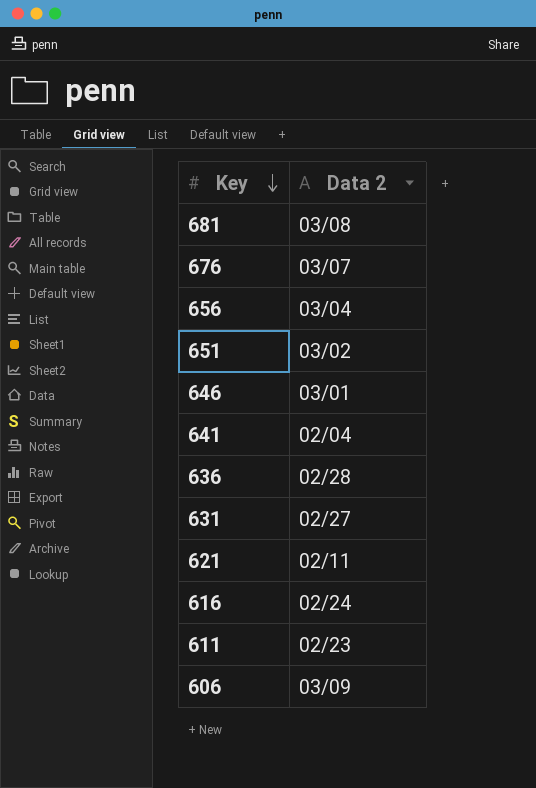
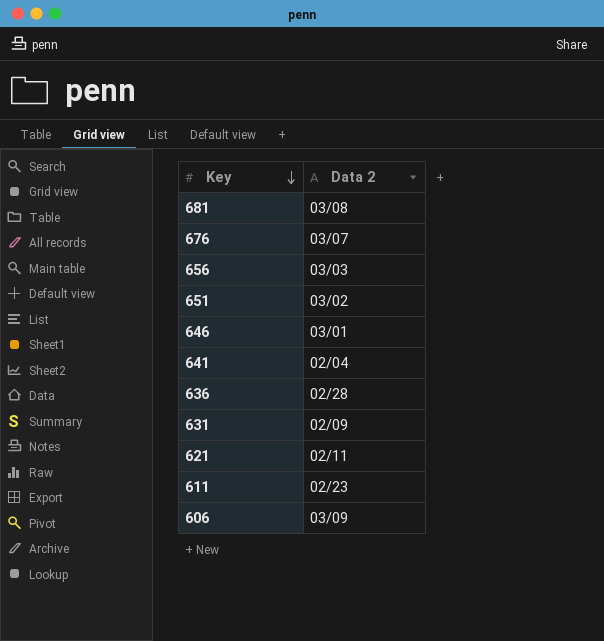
row 616: 02/24 -> none
656 | Data 2: 03/04 -> 03/03
631 | Data 2: 02/27 -> 02/09

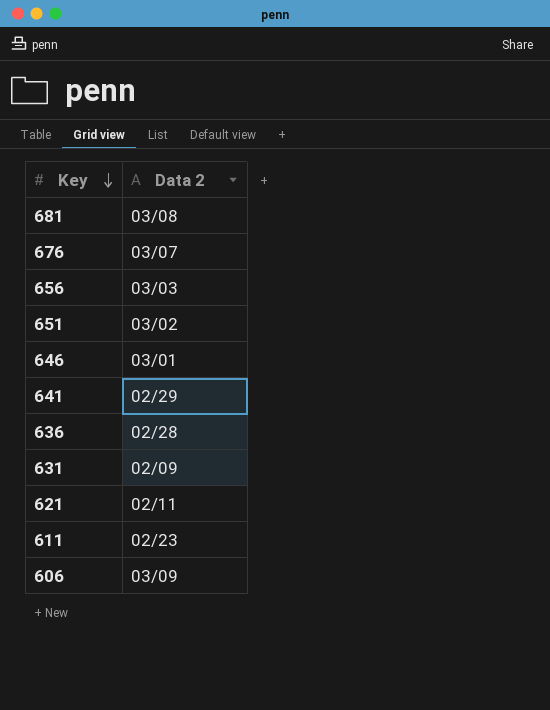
641 | Data 2: 02/04 -> 02/29

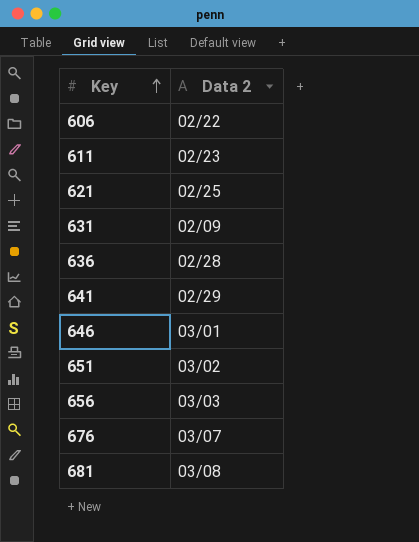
row order: Key descending -> Key ascending
606 | Data 2: 03/09 -> 02/22
621 | Data 2: 02/11 -> 02/25

